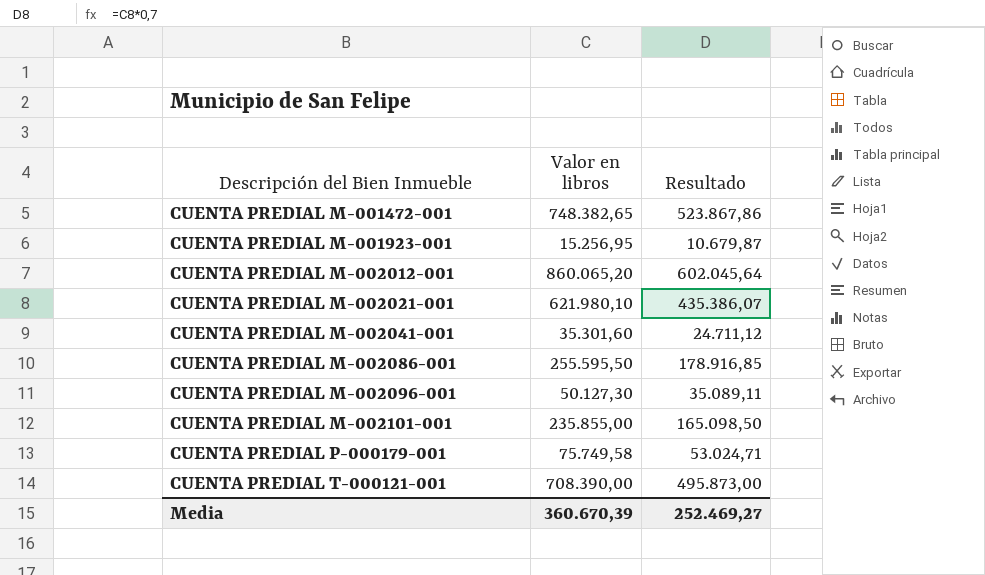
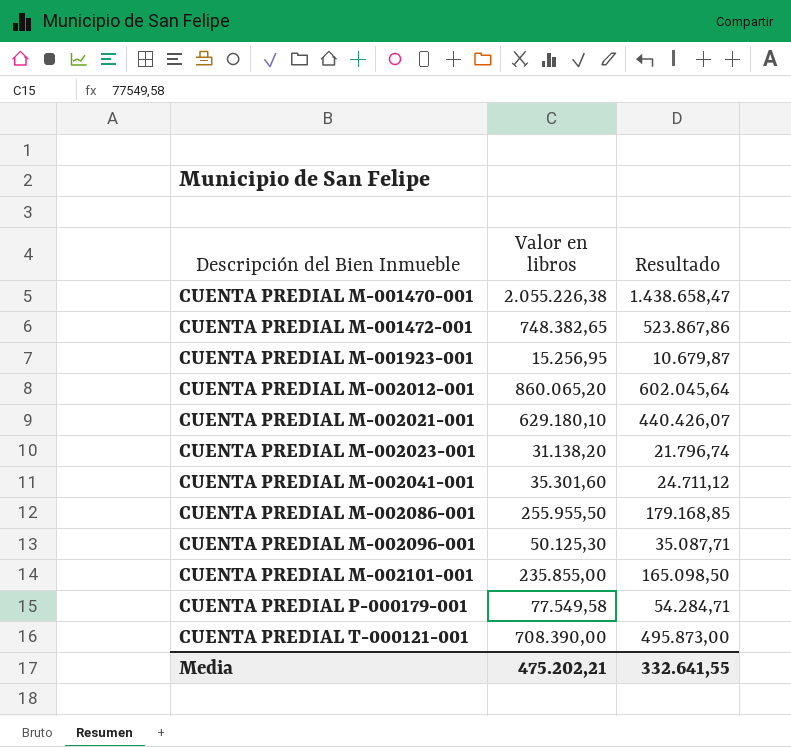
row CUENTA PREDIAL M-001470-001: none -> 2.055.226,38 | 1.438.658,47
CUENTA PREDIAL M-002021-001 | Valor en libros: 621.980,10 -> 629.180,10
CUENTA PREDIAL M-002021-001 | Resultado: 435.386,07 -> 440.426,07
row CUENTA PREDIAL M-002023-001: none -> 31.138,20 | 21.796,74
CUENTA PREDIAL M-002086-001 | Valor en libros: 255.595,50 -> 255.955,50
CUENTA PREDIAL M-002086-001 | Resultado: 178.916,85 -> 179.168,85
CUENTA PREDIAL M-002096-001 | Valor en libros: 50.127,30 -> 50.125,30
CUENTA PREDIAL M-002096-001 | Resultado: 35.089,11 -> 35.087,71
CUENTA PREDIAL P-000179-001 | Valor en libros: 75.749,58 -> 77.549,58
CUENTA PREDIAL P-000179-001 | Resultado: 53.024,71 -> 54.284,71
Media | Valor en libros: 360.670,39 -> 475.202,21
Media | Resultado: 252.469,27 -> 332.641,55

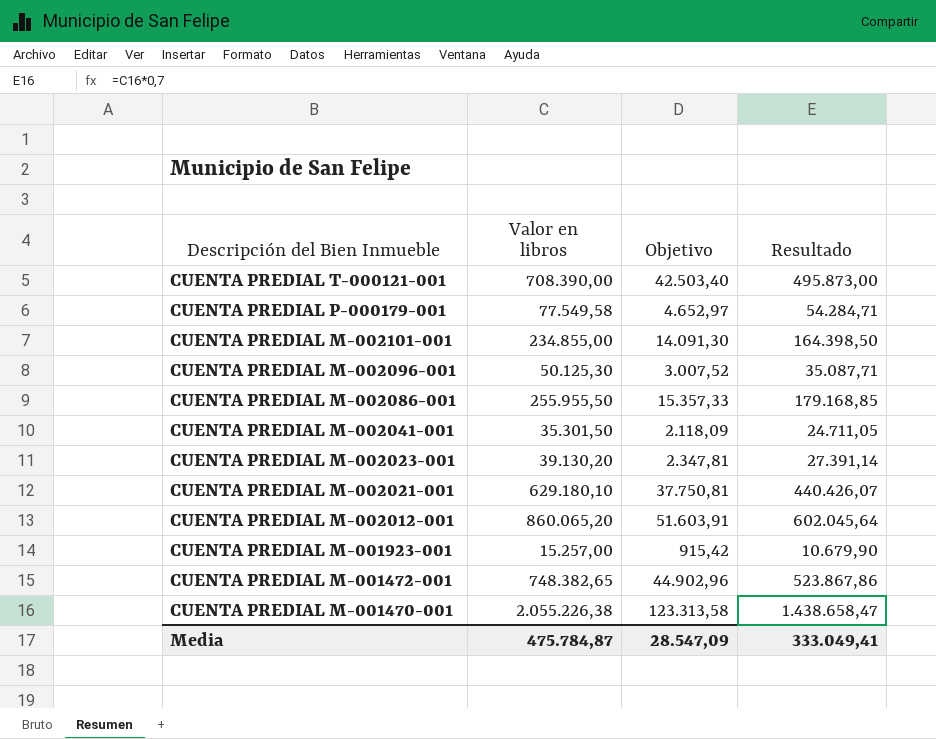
row order: Descripción del Bien Inmueble ascending -> Descripción del Bien Inmueble descending
column Objetivo | formula: none -> [Valor en libros] * 0,06
CUENTA PREDIAL M-002101-001 | Valor en libros: 235.855,00 -> 234.855,00
CUENTA PREDIAL M-002101-001 | Resultado: 165.098,50 -> 164.398,50
CUENTA PREDIAL M-002041-001 | Valor en libros: 35.301,60 -> 35.301,50
CUENTA PREDIAL M-002041-001 | Resultado: 24.711,12 -> 24.711,05
CUENTA PREDIAL M-002023-001 | Valor en libros: 31.138,20 -> 39.130,20
CUENTA PREDIAL M-002023-001 | Resultado: 21.796,74 -> 27.391,14
CUENTA PREDIAL M-001923-001 | Valor en libros: 15.256,95 -> 15.257,00
CUENTA PREDIAL M-001923-001 | Resultado: 10.679,87 -> 10.679,90
Media | Valor en libros: 475.202,21 -> 475.784,87
Media | Resultado: 332.641,55 -> 333.049,41

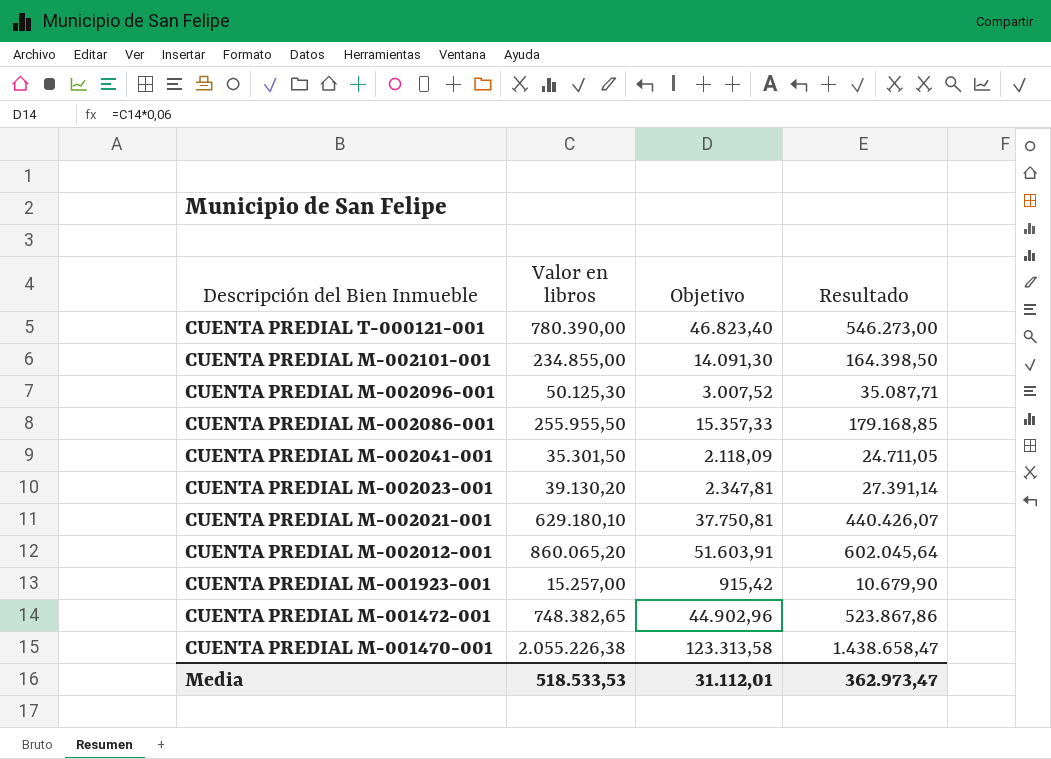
row CUENTA PREDIAL P-000179-001: 77.549,58 | 4.652,97 | 54.284,71 -> none
CUENTA PREDIAL T-000121-001 | Valor en libros: 708.390,00 -> 780.390,00
CUENTA PREDIAL T-000121-001 | Objetivo: 42.503,40 -> 46.823,40
CUENTA PREDIAL T-000121-001 | Resultado: 495.873,00 -> 546.273,00
Media | Valor en libros: 475.784,87 -> 518.533,53
Media | Objetivo: 28.547,09 -> 31.112,01
Media | Resultado: 333.049,41 -> 362.973,47

